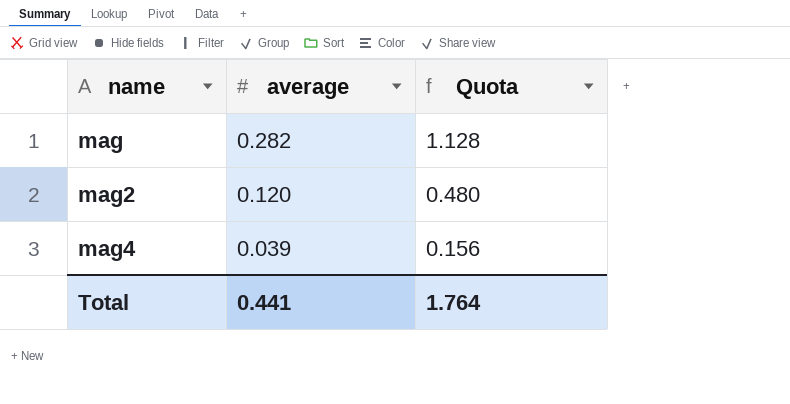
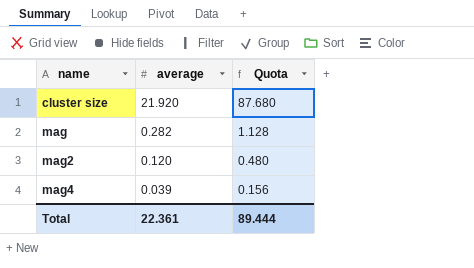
row cluster size: none -> 21.920 | 87.680
Total | average: 0.441 -> 22.361
Total | Quota: 1.764 -> 89.444

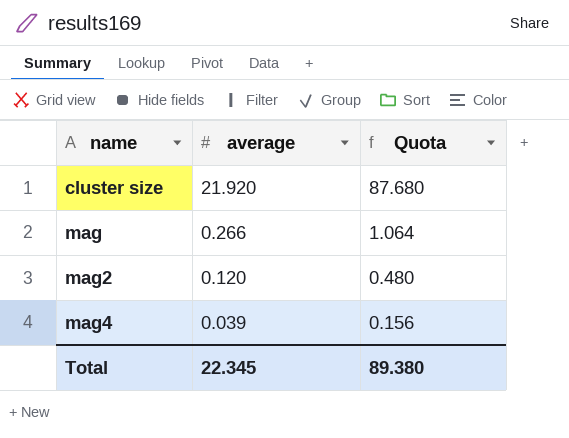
mag | average: 0.282 -> 0.266
mag | Quota: 1.128 -> 1.064
Total | average: 22.361 -> 22.345
Total | Quota: 89.444 -> 89.380

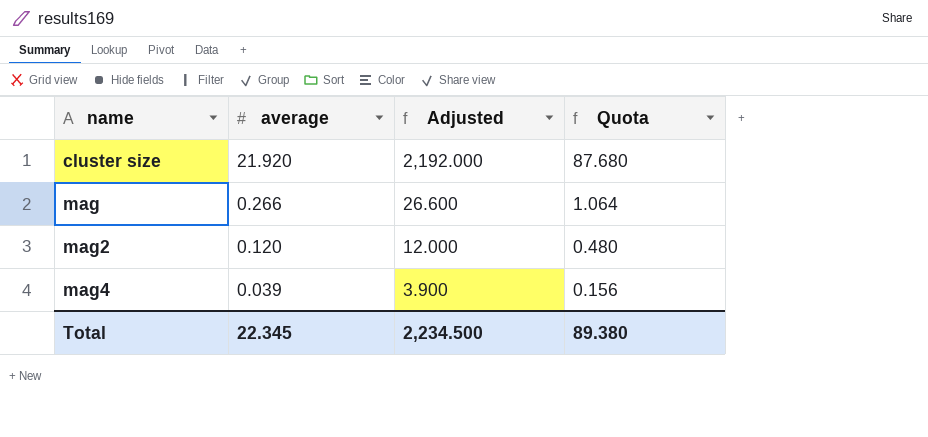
column Adjusted | formula: none -> [average] * 100

